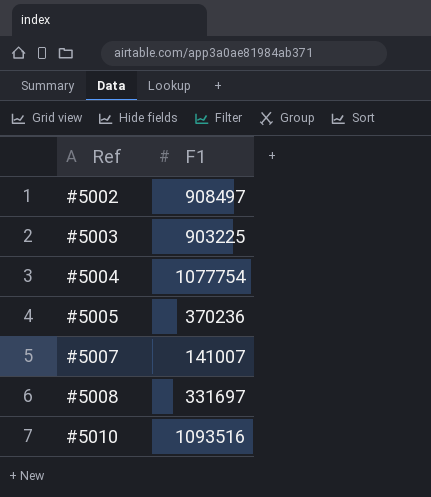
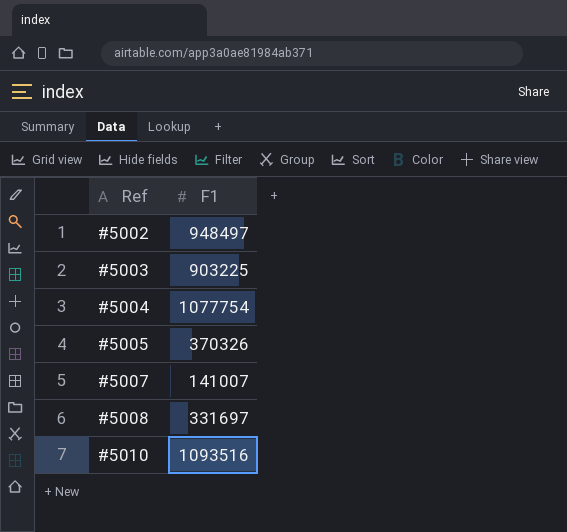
#5002 | F1: 908497 -> 948497
#5005 | F1: 370236 -> 370326

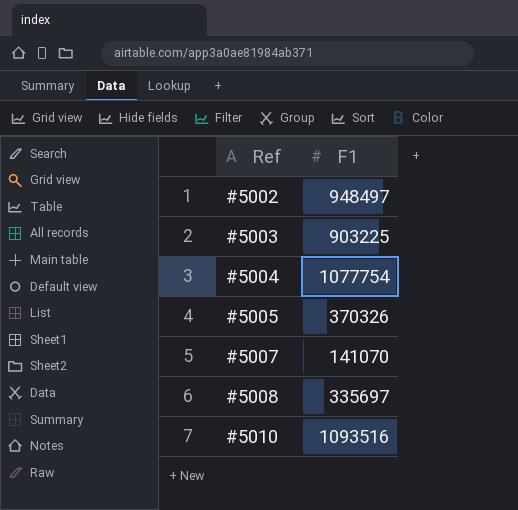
#5007 | F1: 141007 -> 141070
#5008 | F1: 331697 -> 335697

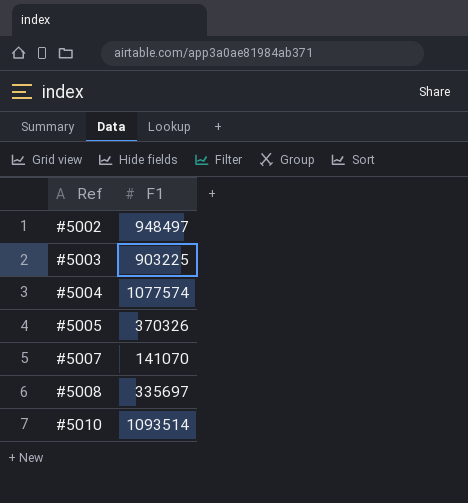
#5004 | F1: 1077754 -> 1077574
#5010 | F1: 1093516 -> 1093514

